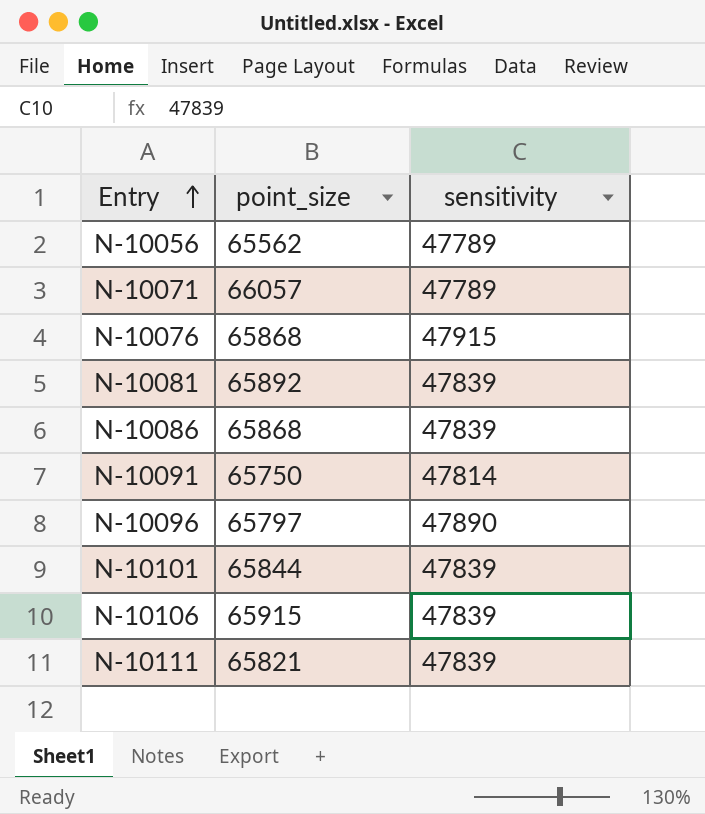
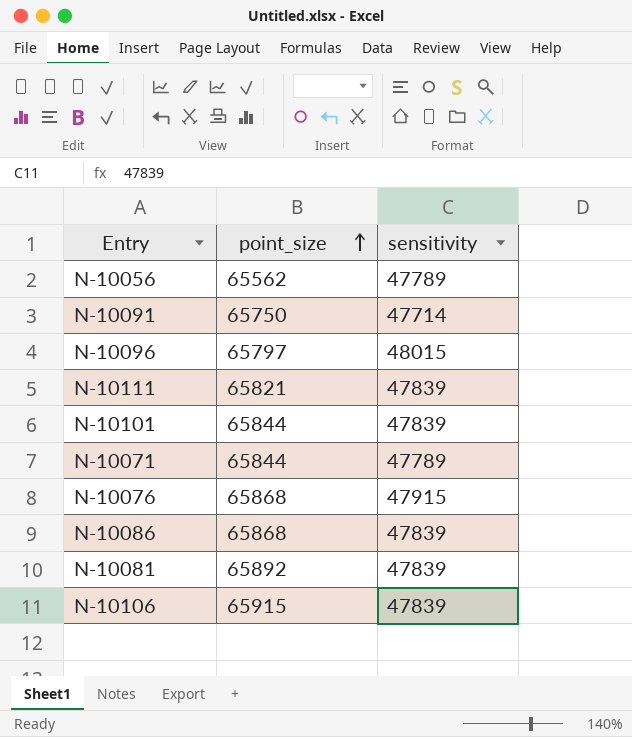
row order: Entry ascending -> point_size ascending
N-10091 | sensitivity: 47814 -> 47714
N-10096 | sensitivity: 47890 -> 48015
N-10071 | point_size: 66057 -> 65844

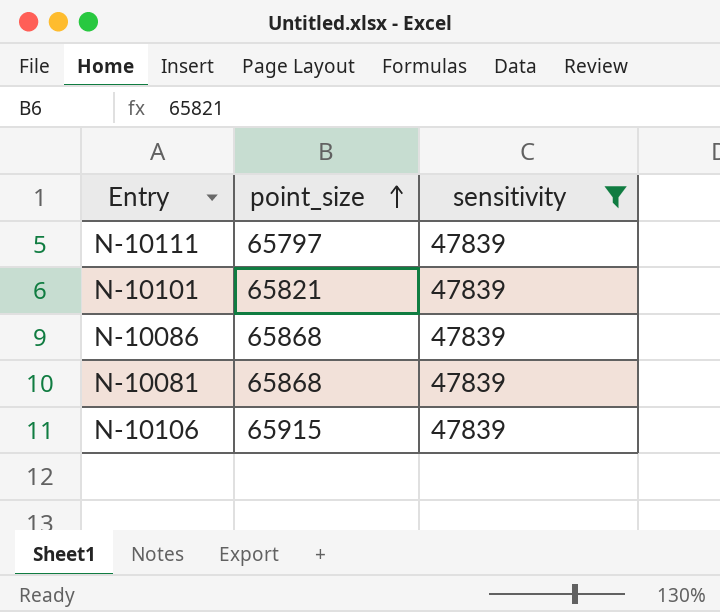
filter: none -> sensitivity = 47839
N-10111 | point_size: 65821 -> 65797
N-10101 | point_size: 65844 -> 65821
N-10081 | point_size: 65892 -> 65868

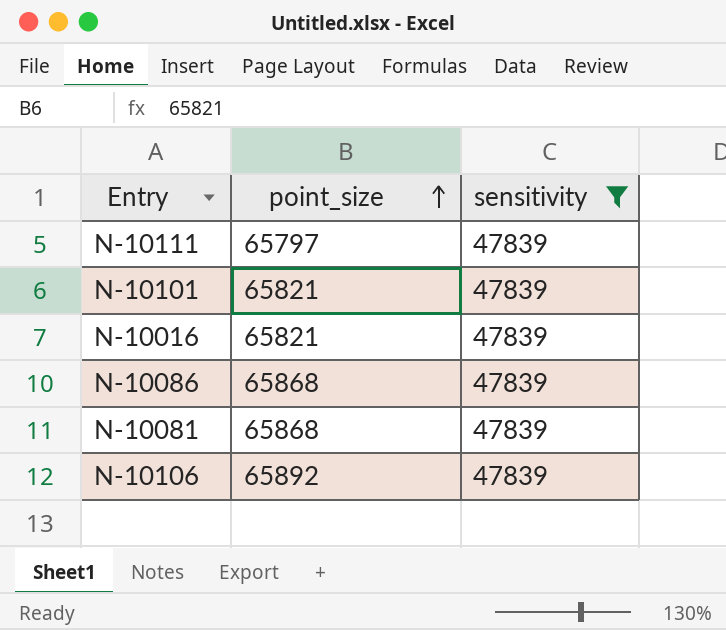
row N-10016: none -> 65821 | 47839
N-10106 | point_size: 65915 -> 65892

